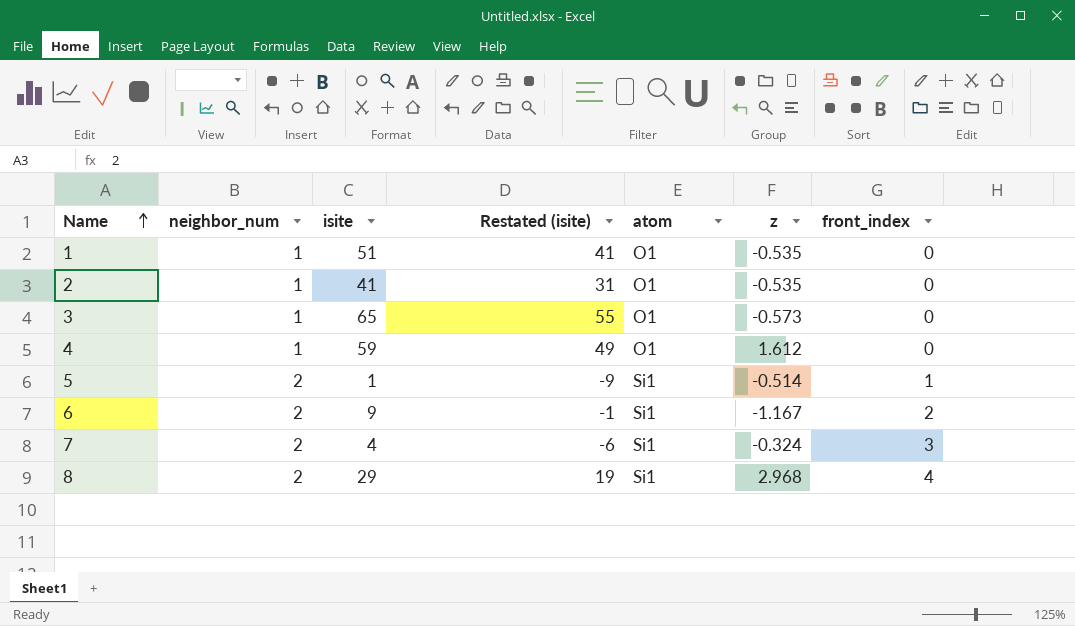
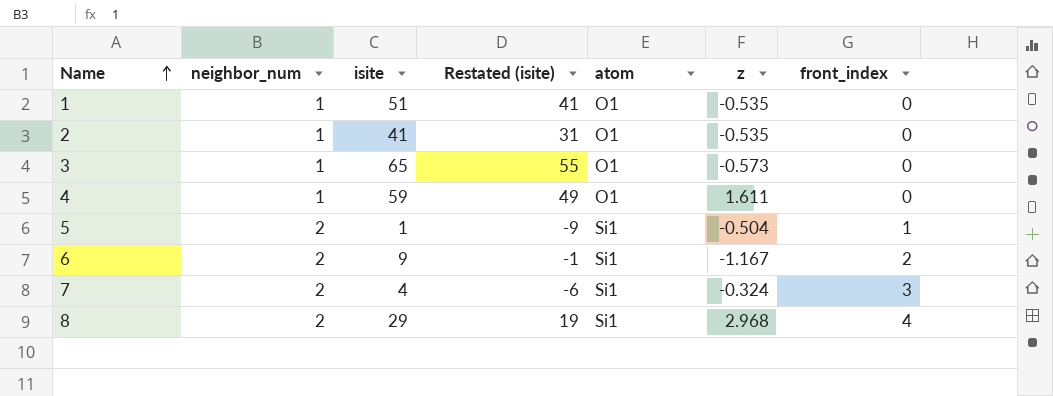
4 | z: 1.612 -> 1.611
5 | z: -0.514 -> -0.504

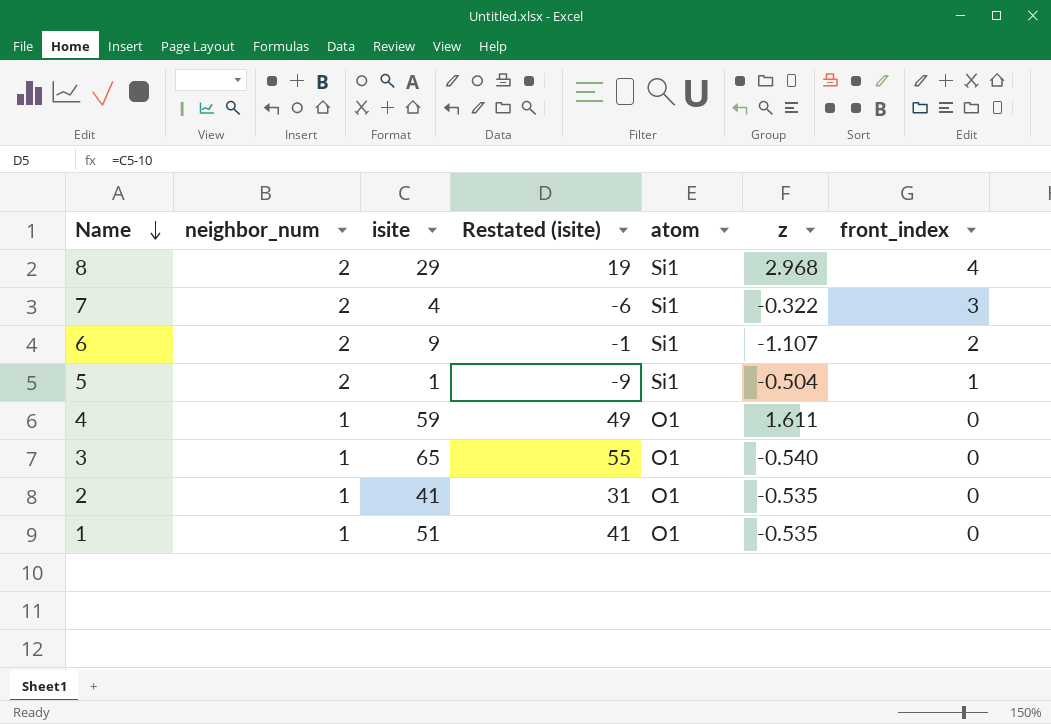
row order: Name ascending -> Name descending
7 | z: -0.324 -> -0.322
6 | z: -1.167 -> -1.107
3 | z: -0.573 -> -0.540

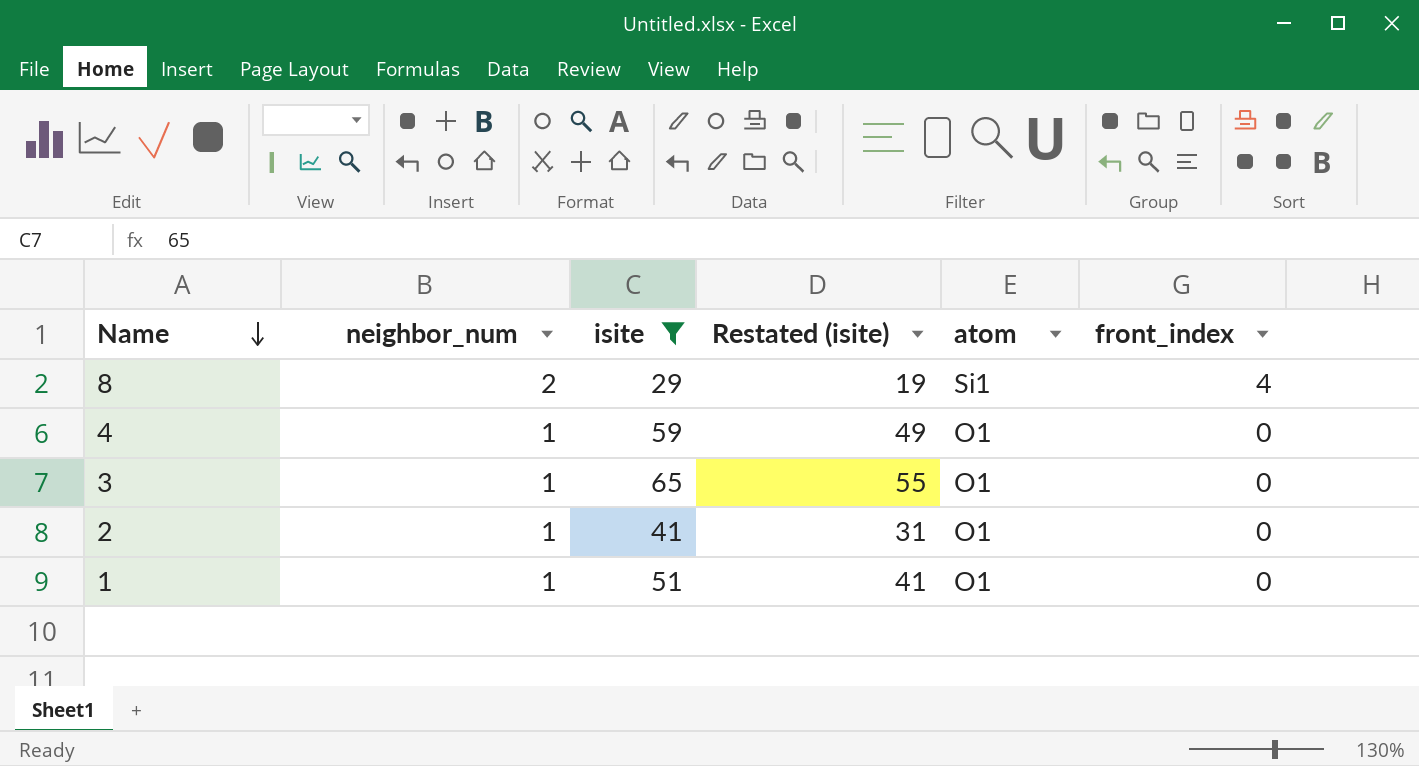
filter: none -> isite >= 29
column z | position: 6 -> none

